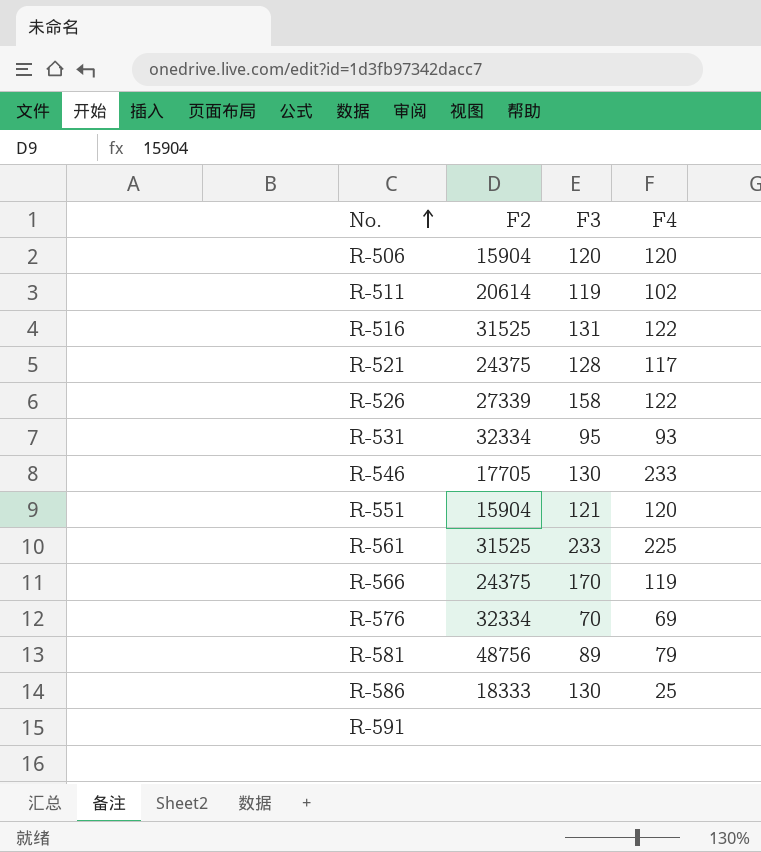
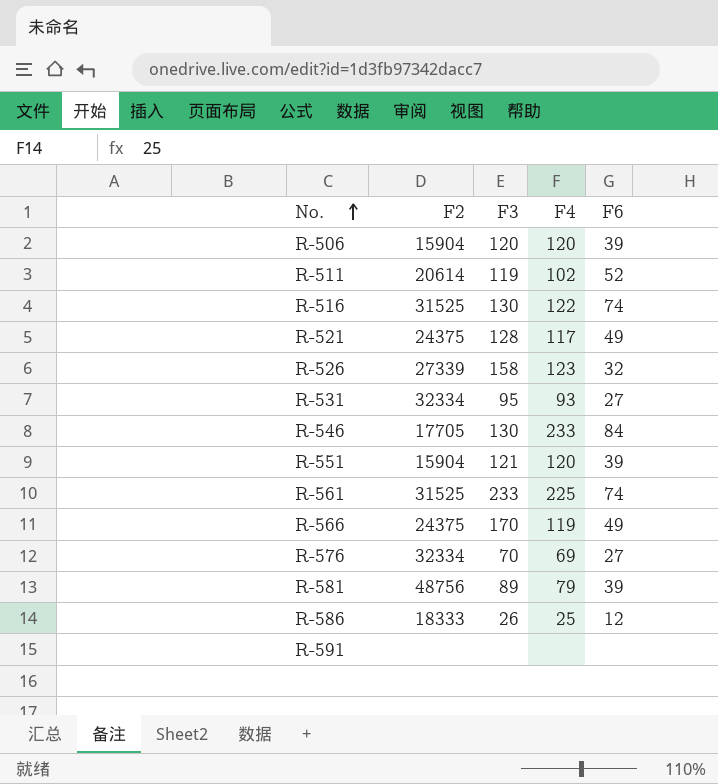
column F6 | position: none -> 5
R-516 | F3: 131 -> 130
R-526 | F4: 122 -> 123
R-586 | F3: 130 -> 26

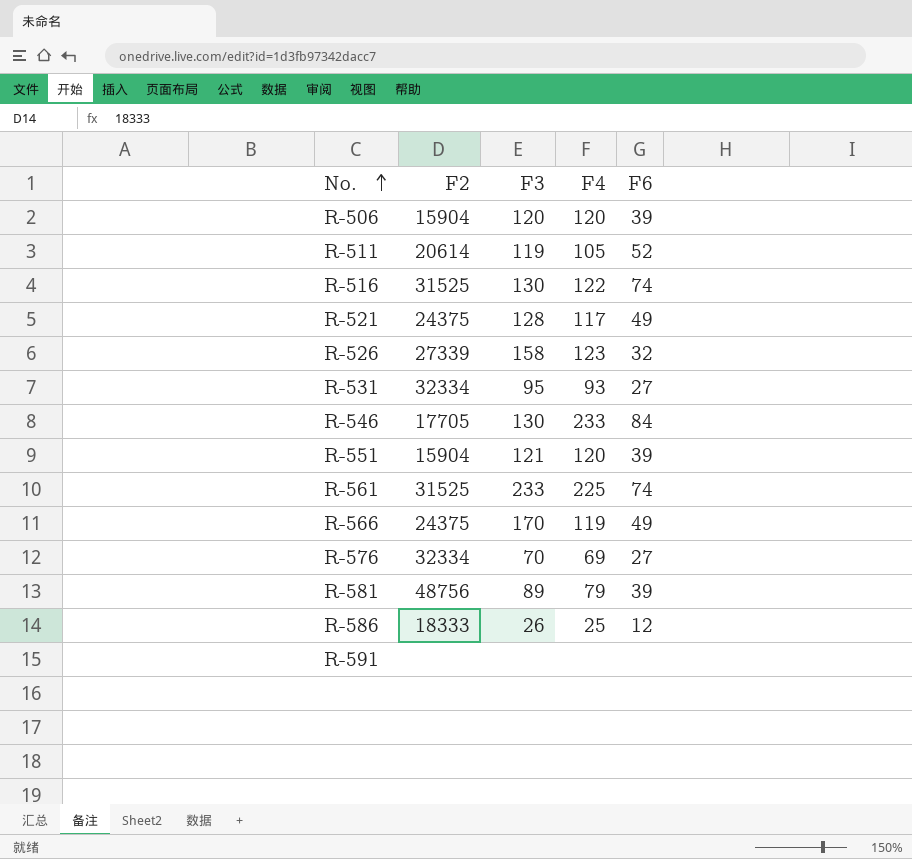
R-511 | F4: 102 -> 105

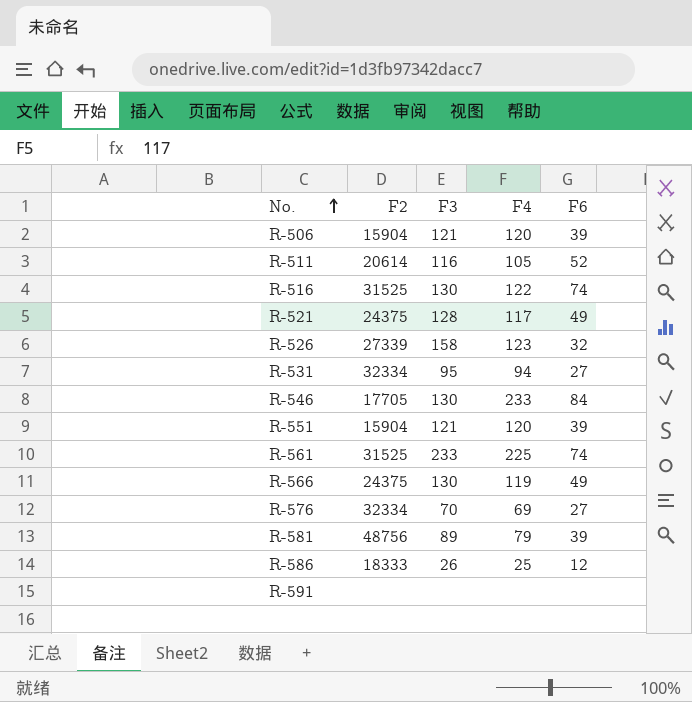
R-506 | F3: 120 -> 121
R-511 | F3: 119 -> 116
R-531 | F4: 93 -> 94
R-566 | F3: 170 -> 130

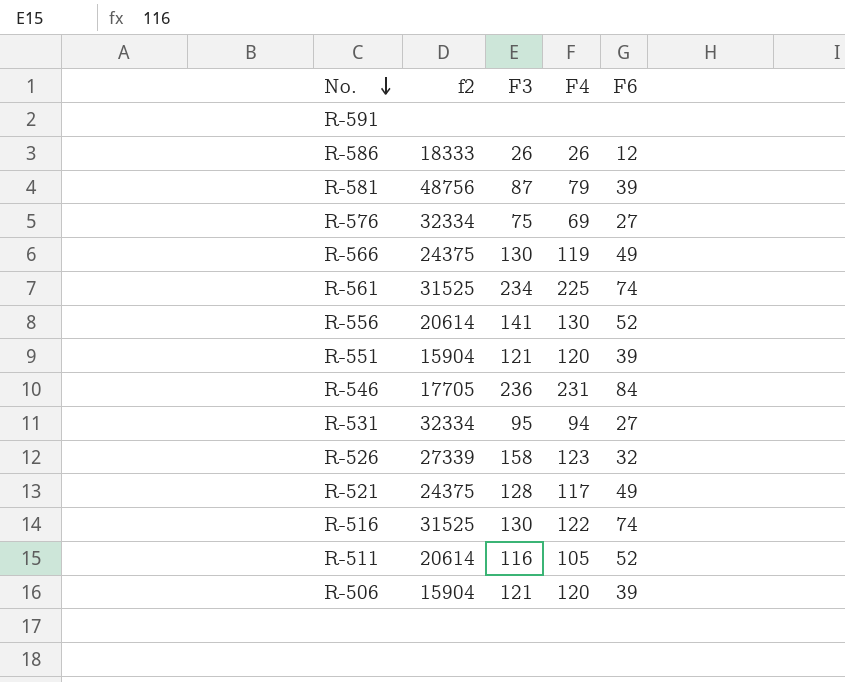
row order: No. ascending -> No. descending
column name: F2 -> f2
R-586 | F4: 25 -> 26
R-581 | F3: 89 -> 87
R-576 | F3: 70 -> 75
R-561 | F3: 233 -> 234
row R-556: none -> 20614 | 141 | 130 | 52
R-546 | F3: 130 -> 236
R-546 | F4: 233 -> 231

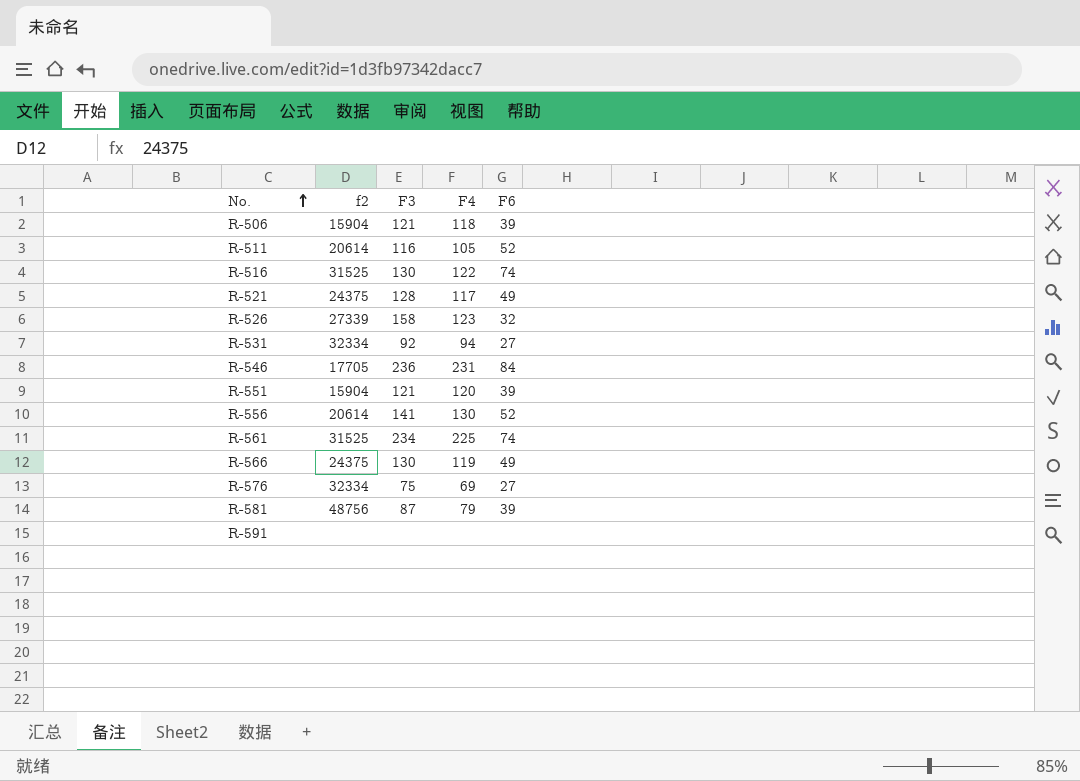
row order: No. descending -> No. ascending
row R-586: 18333 | 26 | 26 | 12 -> none
R-506 | F4: 120 -> 118
R-531 | F3: 95 -> 92

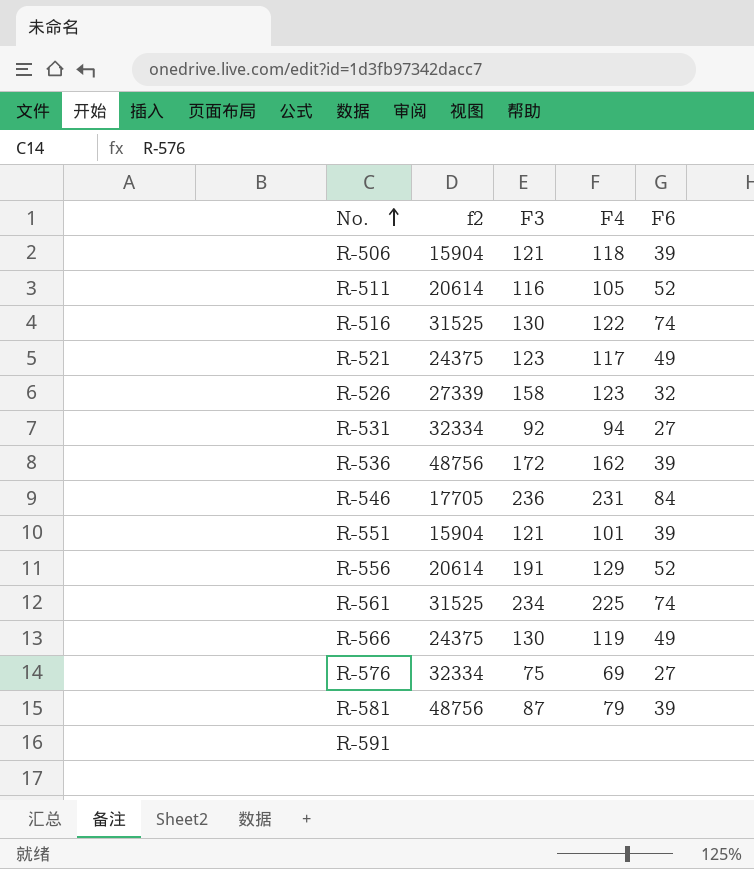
R-521 | F3: 128 -> 123
row R-536: none -> 48756 | 172 | 162 | 39
R-551 | F4: 120 -> 101
R-556 | F3: 141 -> 191
R-556 | F4: 130 -> 129

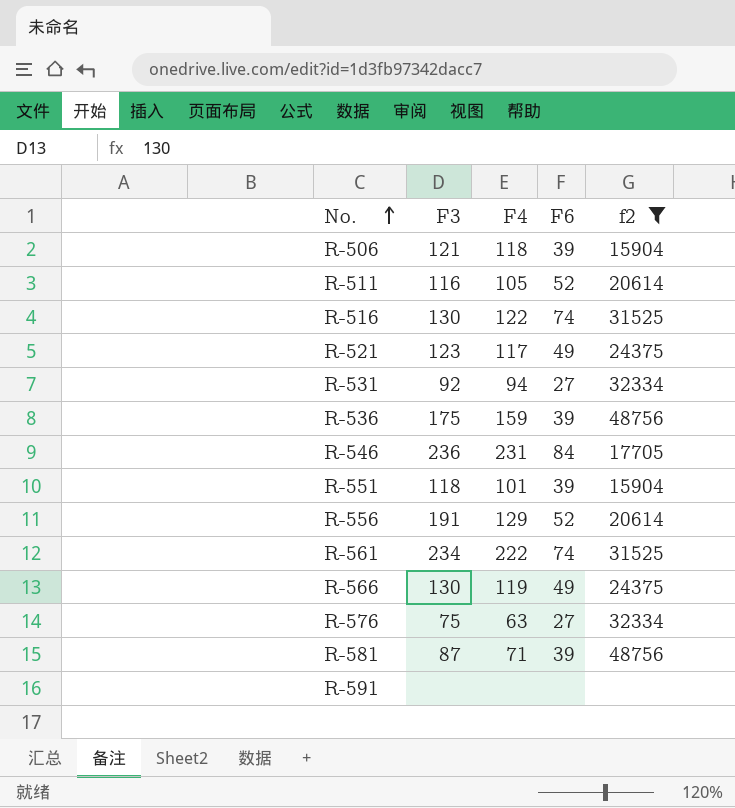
filter: none -> f2 != 27339
column f2 | position: 2 -> 5
R-536 | F3: 172 -> 175
R-536 | F4: 162 -> 159
R-551 | F3: 121 -> 118
R-561 | F4: 225 -> 222
R-576 | F4: 69 -> 63
R-581 | F4: 79 -> 71

